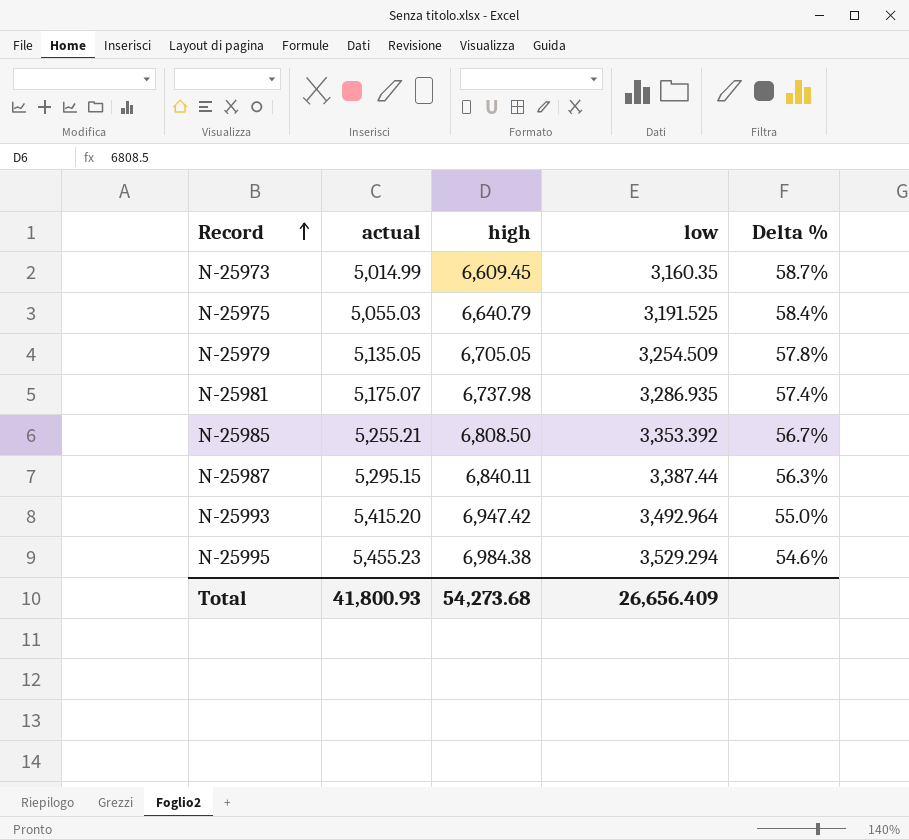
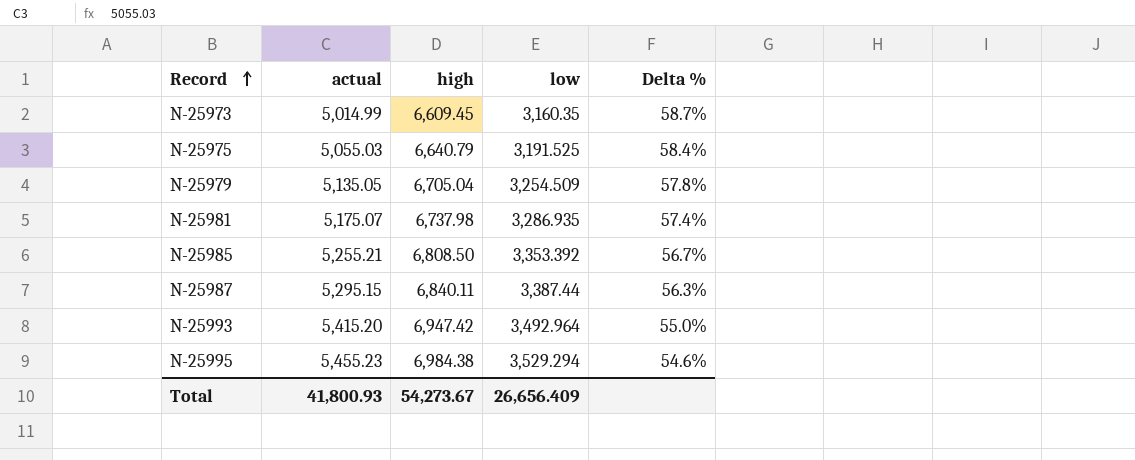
N-25979 | high: 6,705.05 -> 6,705.04
Total | high: 54,273.68 -> 54,273.67

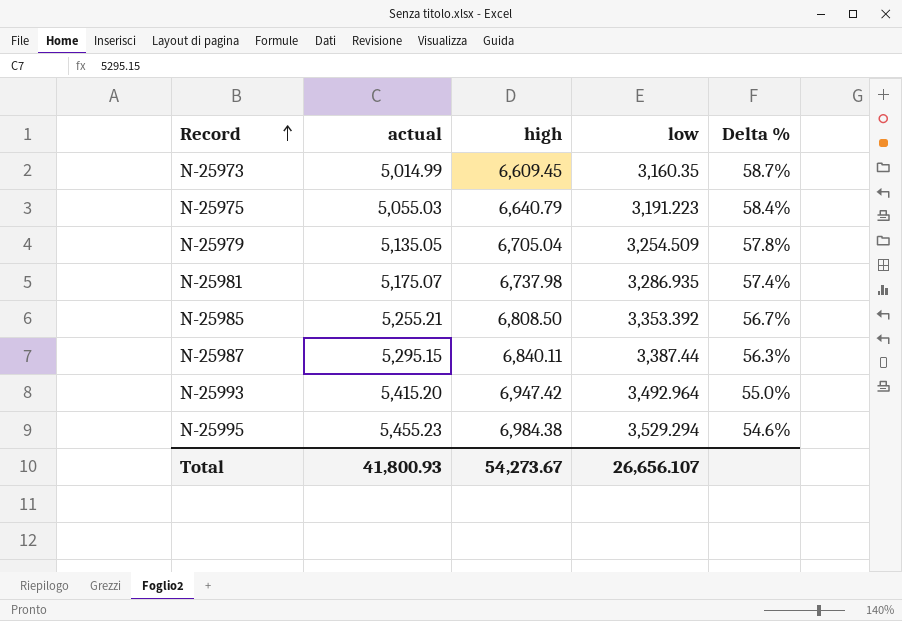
N-25975 | low: 3,191.525 -> 3,191.223
Total | low: 26,656.409 -> 26,656.107

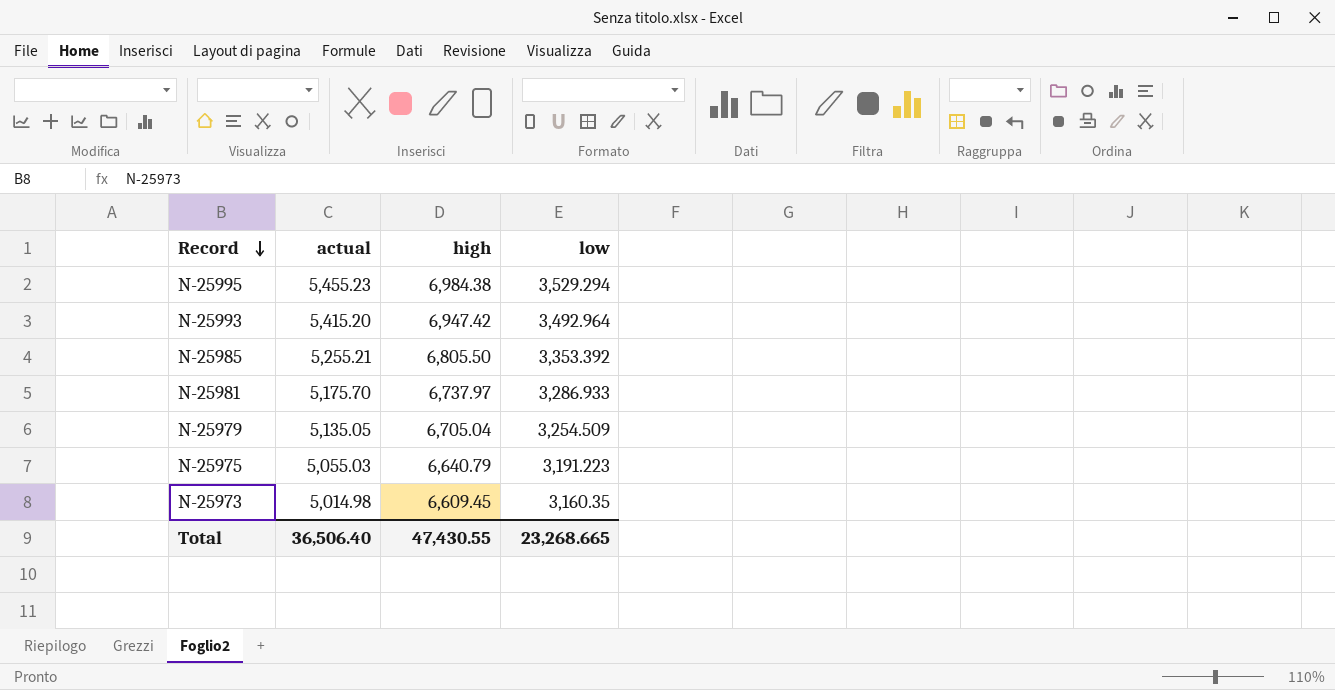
row order: Record ascending -> Record descending
column Delta % | formula: ([actual] - [low]) / [low] -> none
row N-25987: 5,295.15 | 6,840.11 | 3,387.44 | 56.3% -> none
N-25985 | high: 6,808.50 -> 6,805.50
N-25981 | actual: 5,175.07 -> 5,175.70
N-25981 | high: 6,737.98 -> 6,737.97
N-25981 | low: 3,286.935 -> 3,286.933
N-25973 | actual: 5,014.99 -> 5,014.98
Total | actual: 41,800.93 -> 36,506.40
Total | high: 54,273.67 -> 47,430.55
Total | low: 26,656.107 -> 23,268.665

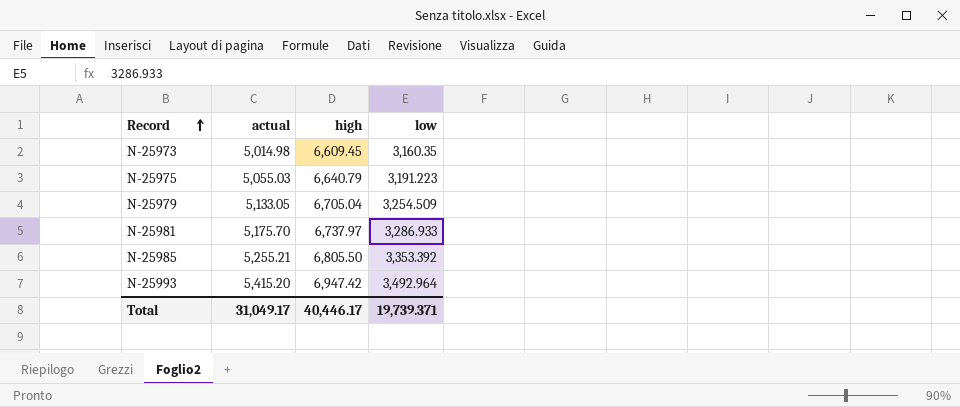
row order: Record descending -> Record ascending
row N-25995: 5,455.23 | 6,984.38 | 3,529.294 -> none
N-25979 | actual: 5,135.05 -> 5,133.05
Total | actual: 36,506.40 -> 31,049.17
Total | high: 47,430.55 -> 40,446.17
Total | low: 23,268.665 -> 19,739.371

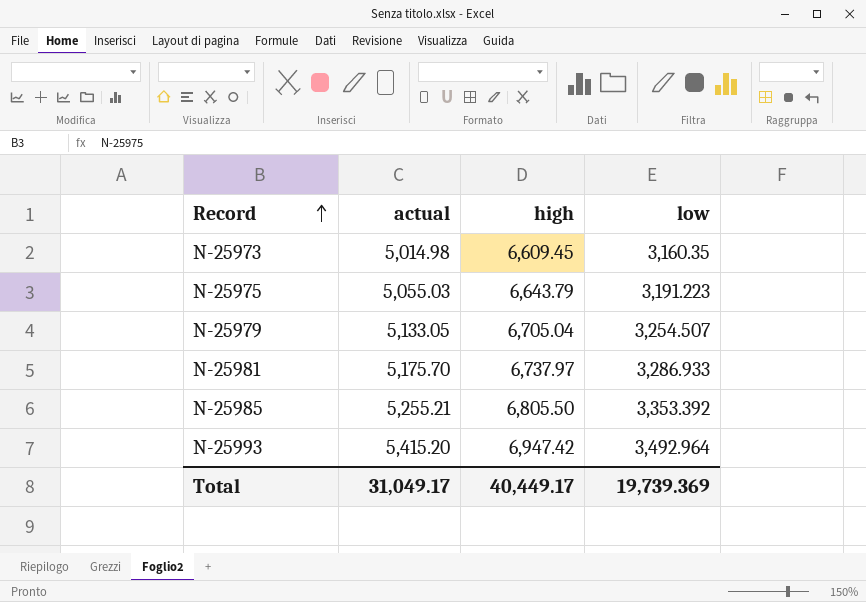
N-25975 | high: 6,640.79 -> 6,643.79
N-25979 | low: 3,254.509 -> 3,254.507
Total | high: 40,446.17 -> 40,449.17
Total | low: 19,739.371 -> 19,739.369

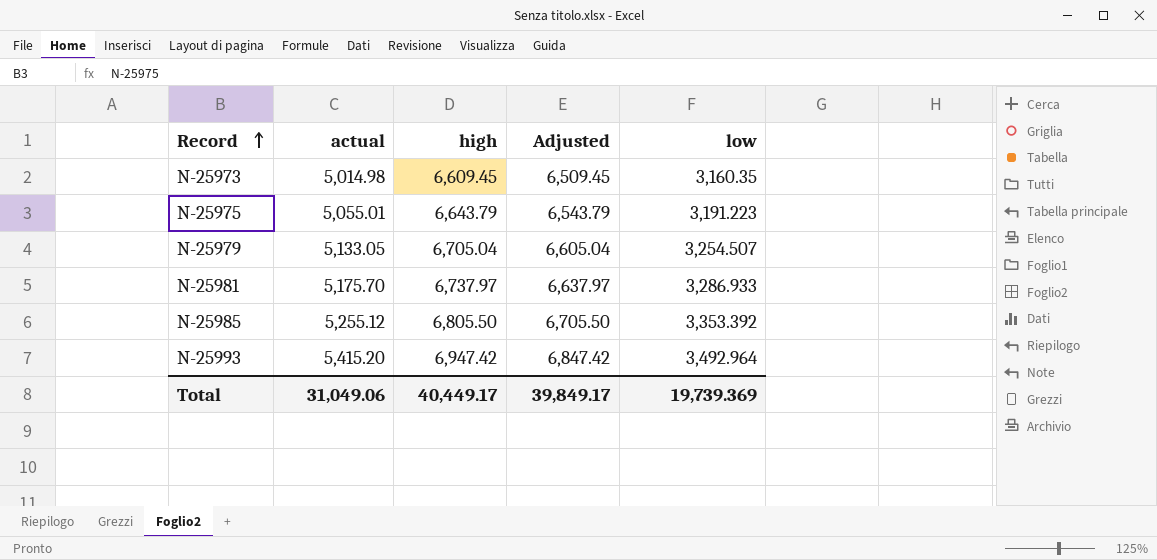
column Adjusted | formula: none -> [high] - 100
N-25975 | actual: 5,055.03 -> 5,055.01
N-25985 | actual: 5,255.21 -> 5,255.12
Total | actual: 31,049.17 -> 31,049.06

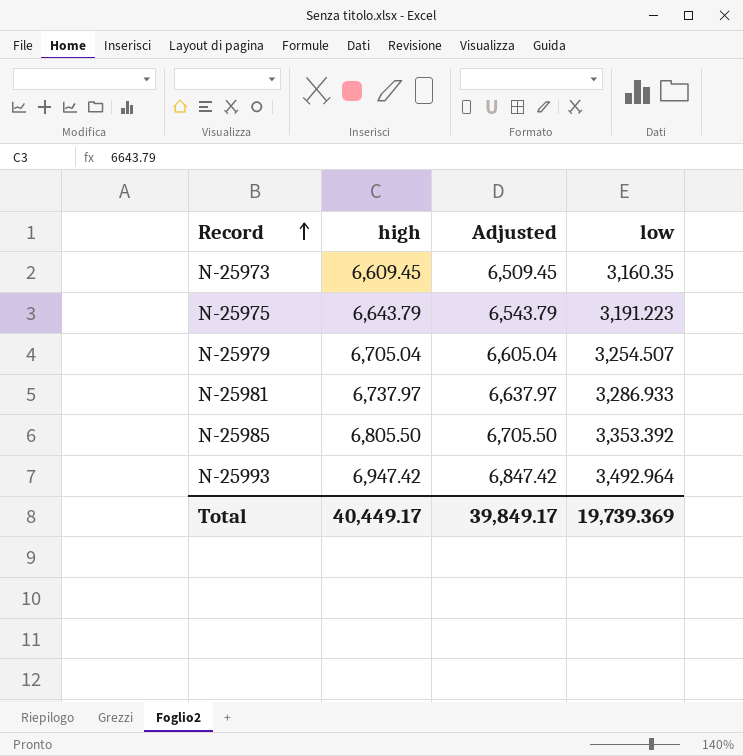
column actual | position: 2 -> none

